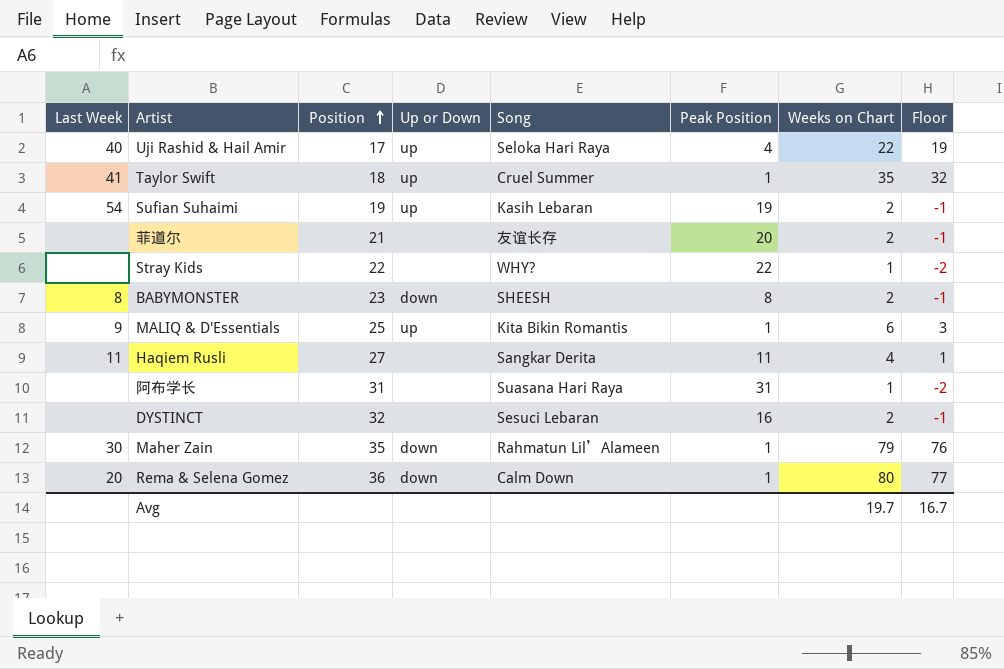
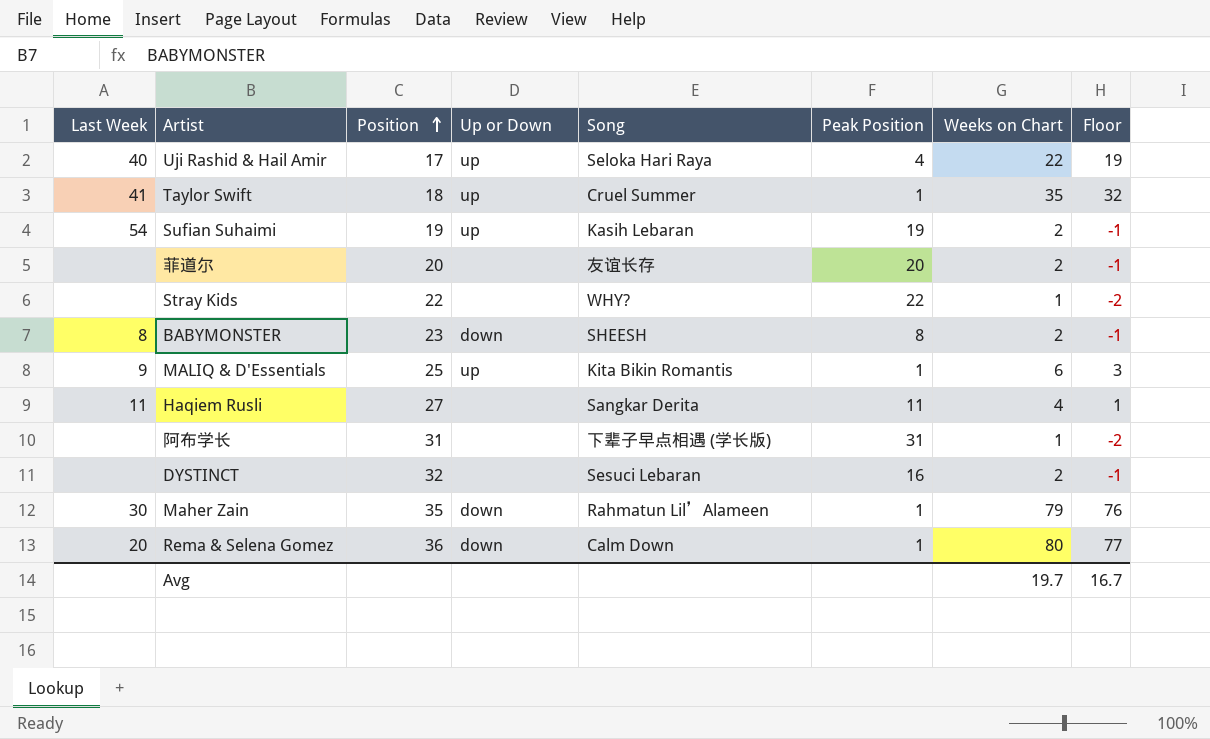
菲道尔 | Position: 21 -> 20
阿布学长 | Song: Suasana Hari Raya -> 下辈子早点相遇 (学长版)

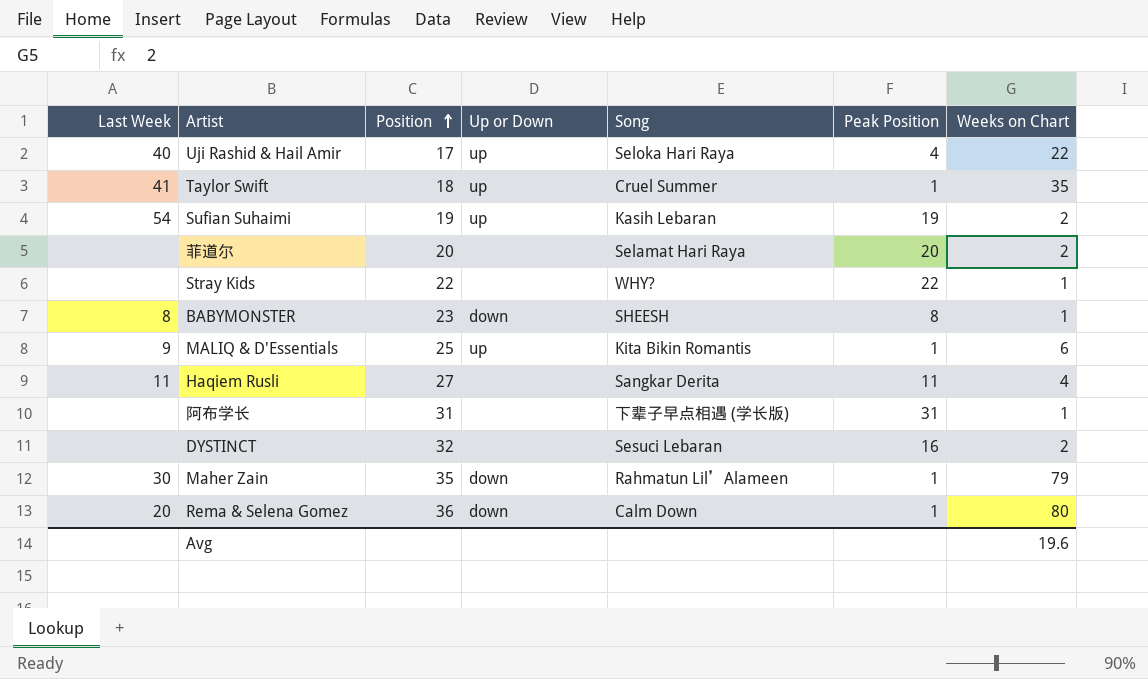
column Floor | formula: [Weeks on Chart] - 3 -> none
菲道尔 | Song: 友谊长存 -> Selamat Hari Raya
BABYMONSTER | Weeks on Chart: 2 -> 1
Avg | Weeks on Chart: 19.7 -> 19.6

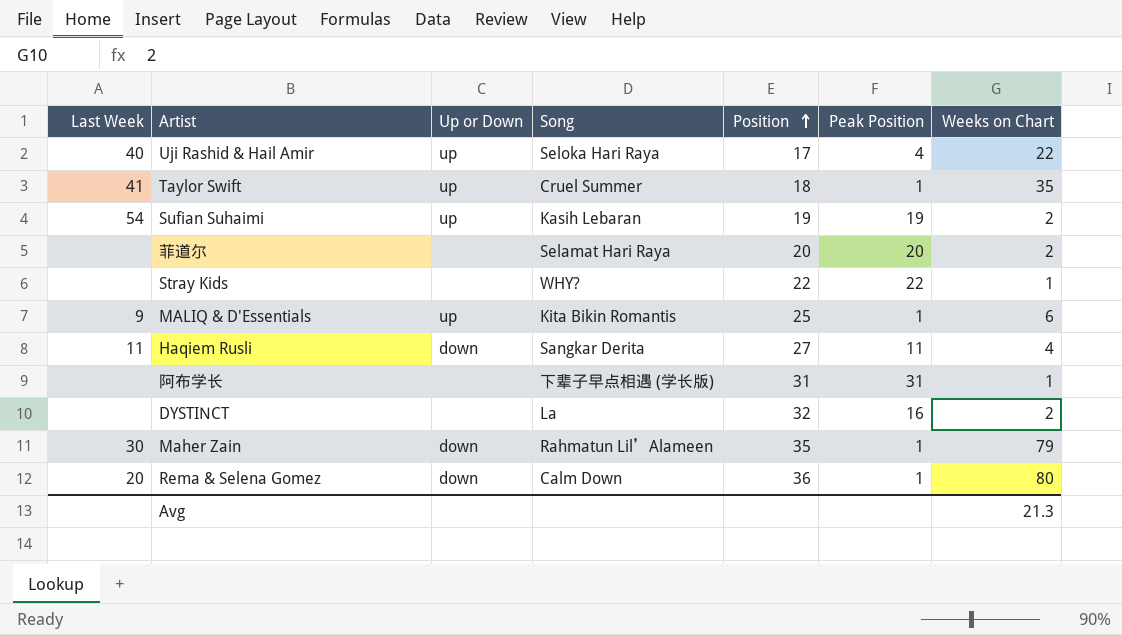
column Position | position: 3 -> 5
row BABYMONSTER: 8 | 23 | down | SHEESH | 8 | 1 -> none
Haqiem Rusli | Up or Down: none -> down
DYSTINCT | Song: Sesuci Lebaran -> La
Avg | Weeks on Chart: 19.6 -> 21.3

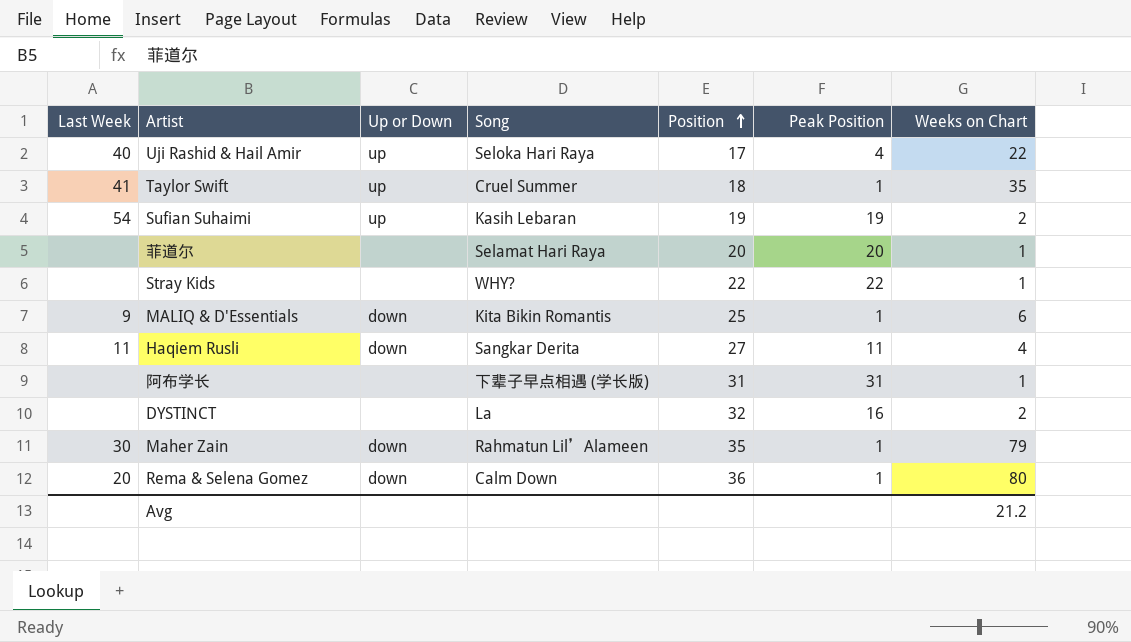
菲道尔 | Weeks on Chart: 2 -> 1
MALIQ & D'Essentials | Up or Down: up -> down
Avg | Weeks on Chart: 21.3 -> 21.2

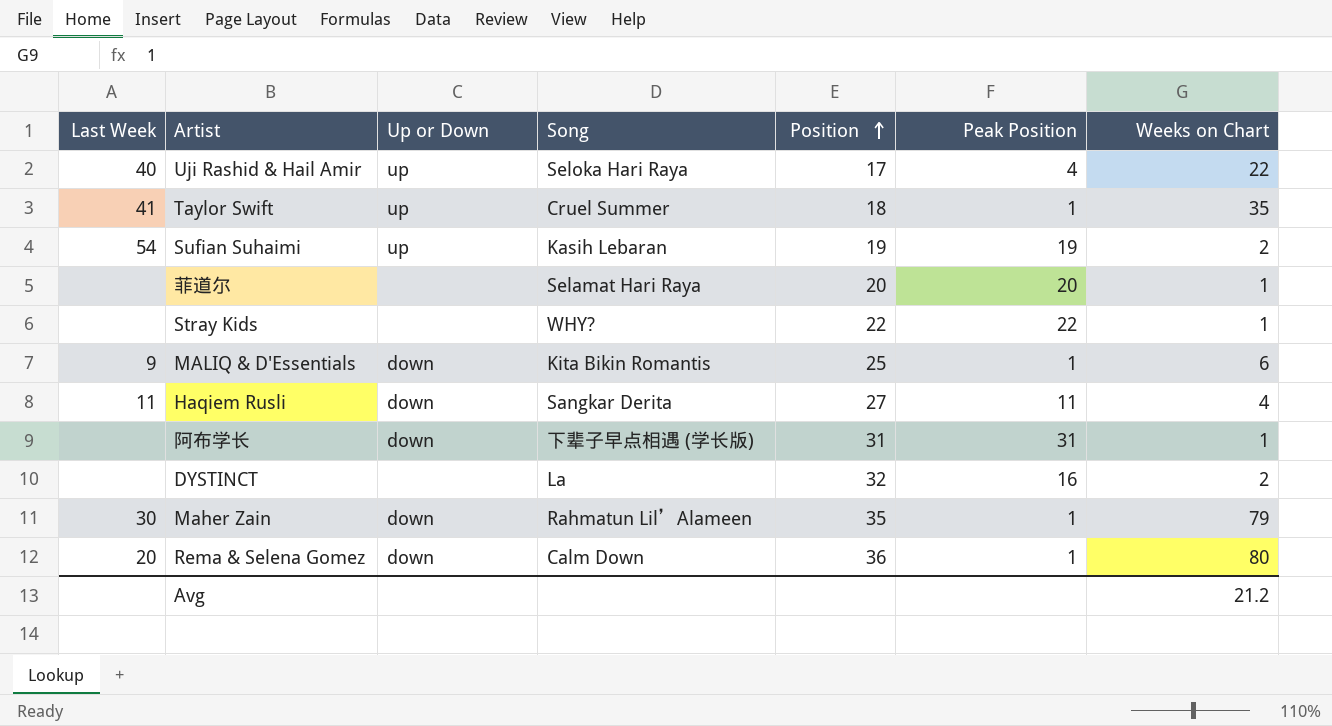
阿布学长 | Up or Down: none -> down

